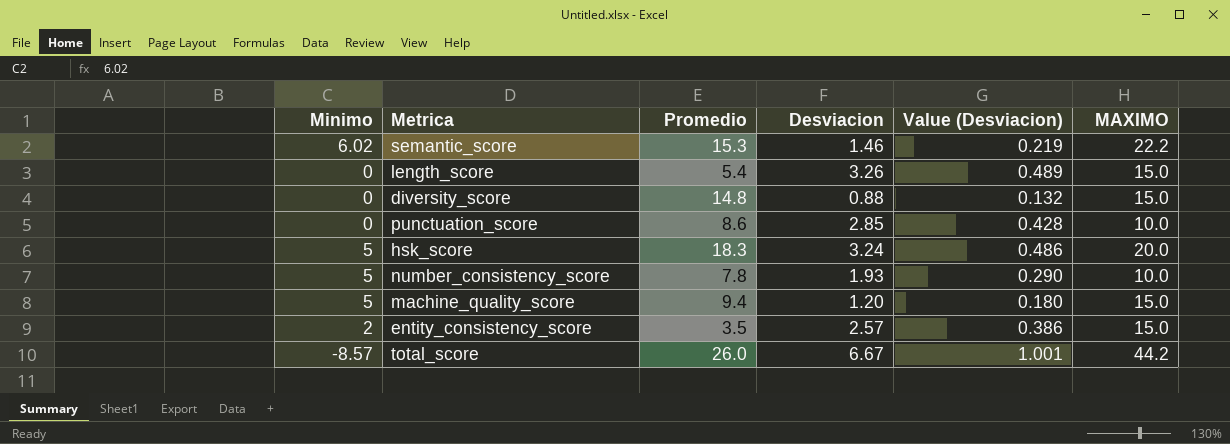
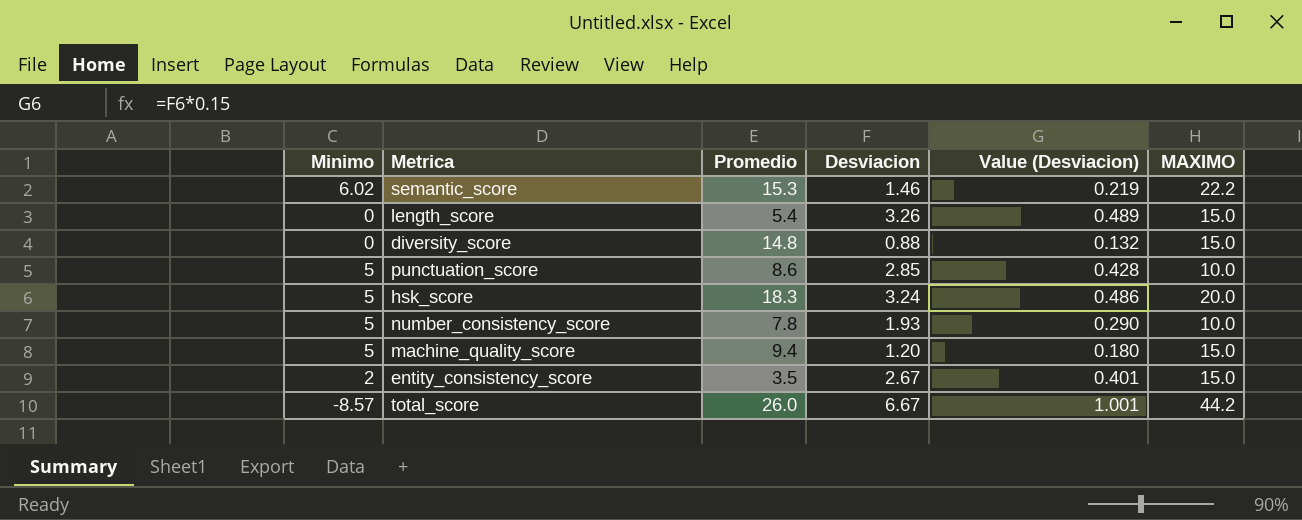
punctuation_score | Minimo: 0 -> 5
entity_consistency_score | Desviacion: 2.57 -> 2.67
entity_consistency_score | Value (Desviacion): 0.386 -> 0.401

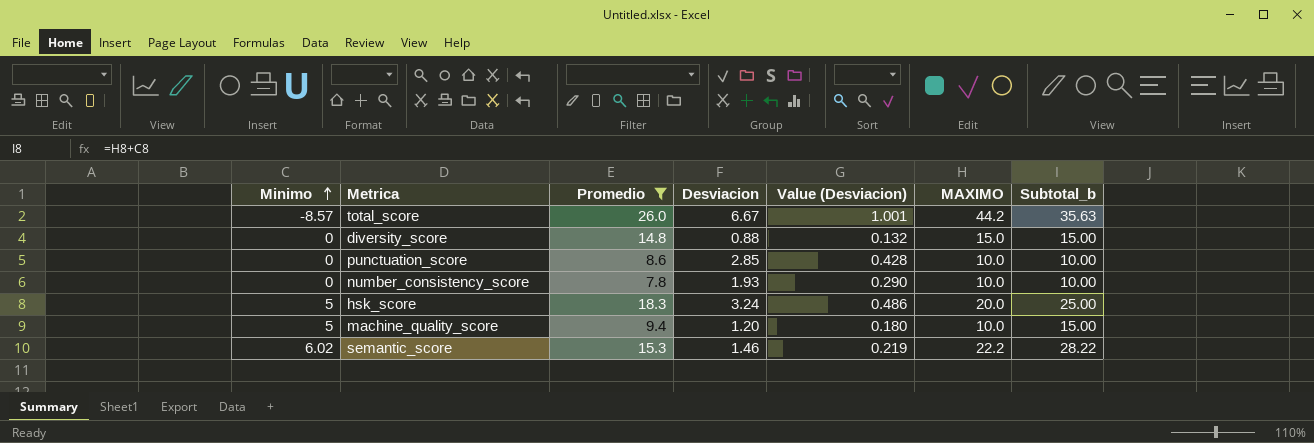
filter: none -> Promedio >= 7.8
row order: none -> Minimo ascending
column Subtotal_b | formula: none -> [Minimo] + [MAXIMO]
punctuation_score | Minimo: 5 -> 0
number_consistency_score | Minimo: 5 -> 0
machine_quality_score | MAXIMO: 15.0 -> 10.0

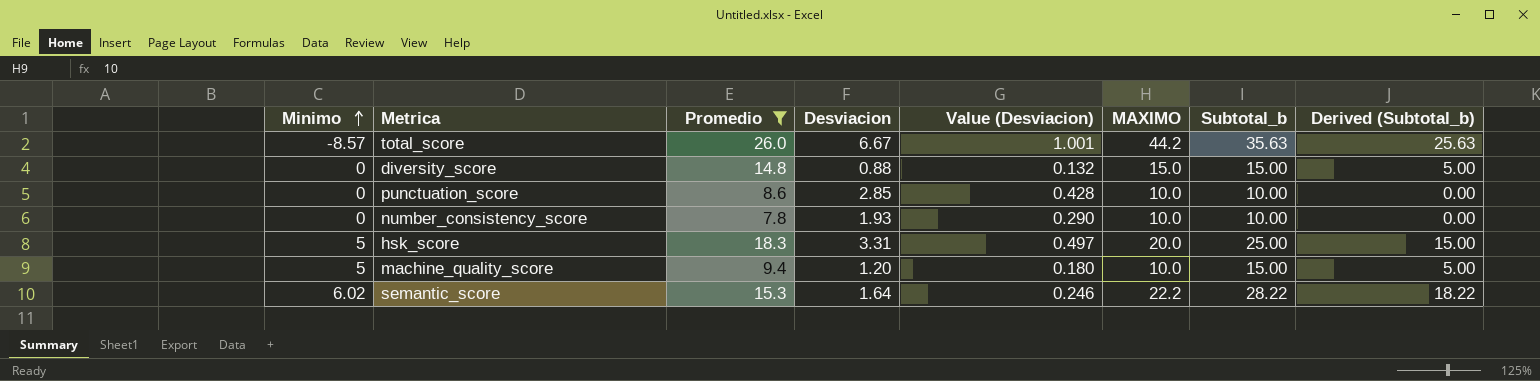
column Derived (Subtotal_b) | formula: none -> [Subtotal_b] - 10
hsk_score | Desviacion: 3.24 -> 3.31
hsk_score | Value (Desviacion): 0.486 -> 0.497
semantic_score | Desviacion: 1.46 -> 1.64
semantic_score | Value (Desviacion): 0.219 -> 0.246

